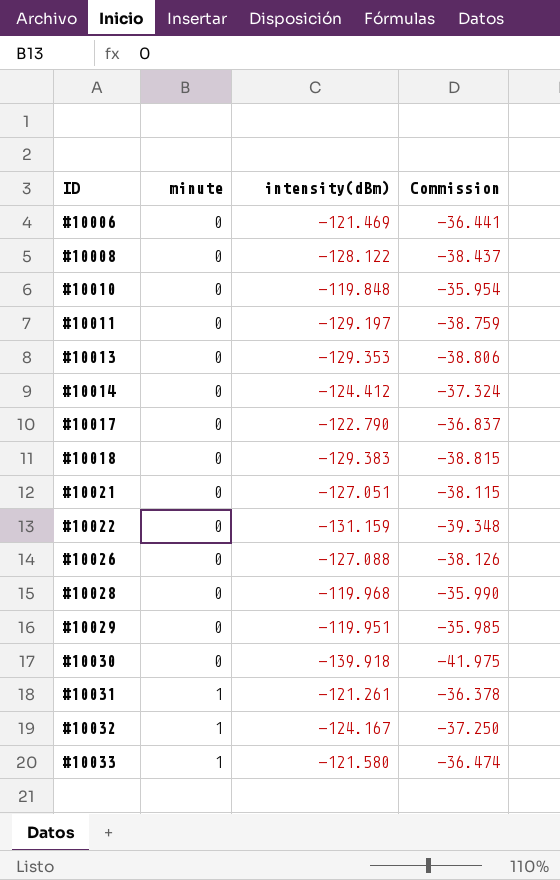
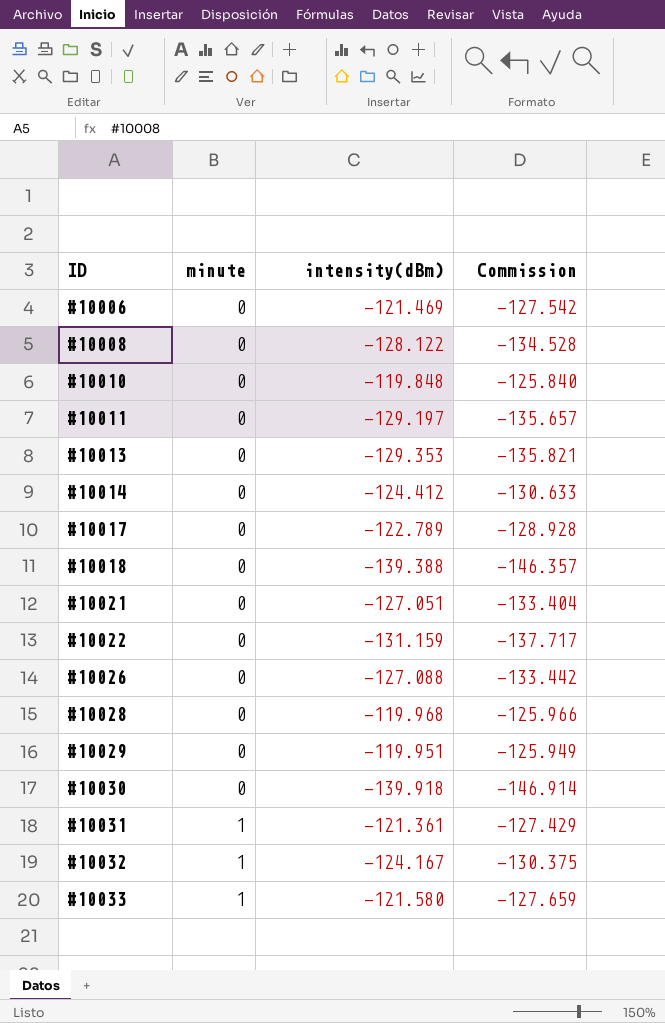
column Commission | formula: [intensity(dBm)] * 0.3 -> [intensity(dBm)] * 1.05
#10017 | intensity(dBm): -122.790 -> -122.789
#10018 | intensity(dBm): -129.383 -> -139.388
#10031 | intensity(dBm): -121.261 -> -121.361

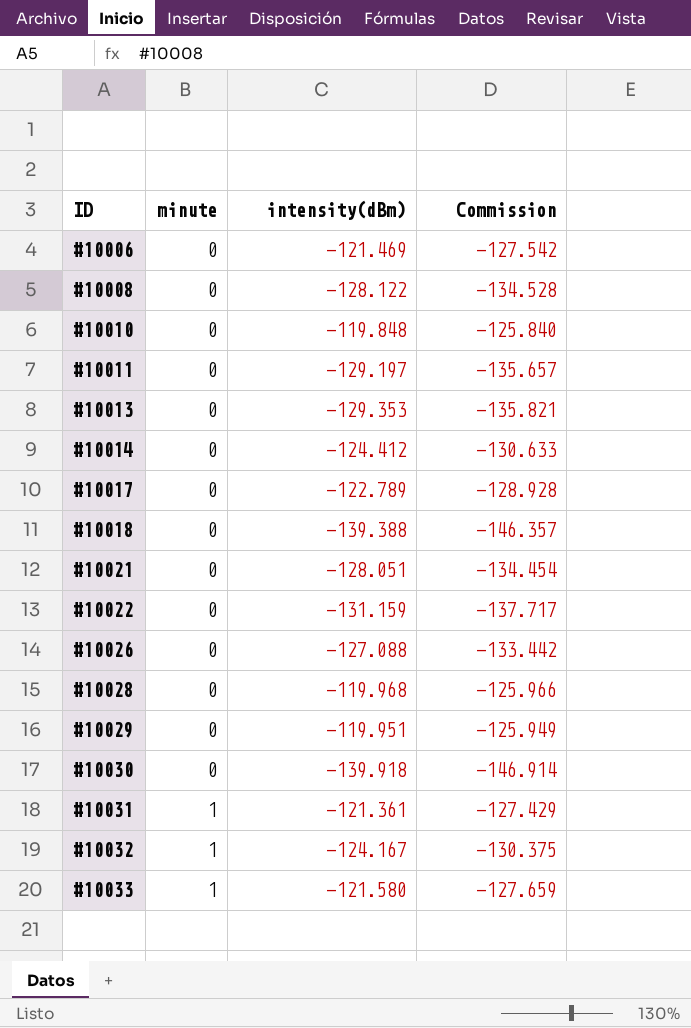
#10021 | intensity(dBm): -127.051 -> -128.051
#10021 | Commission: -133.404 -> -134.454

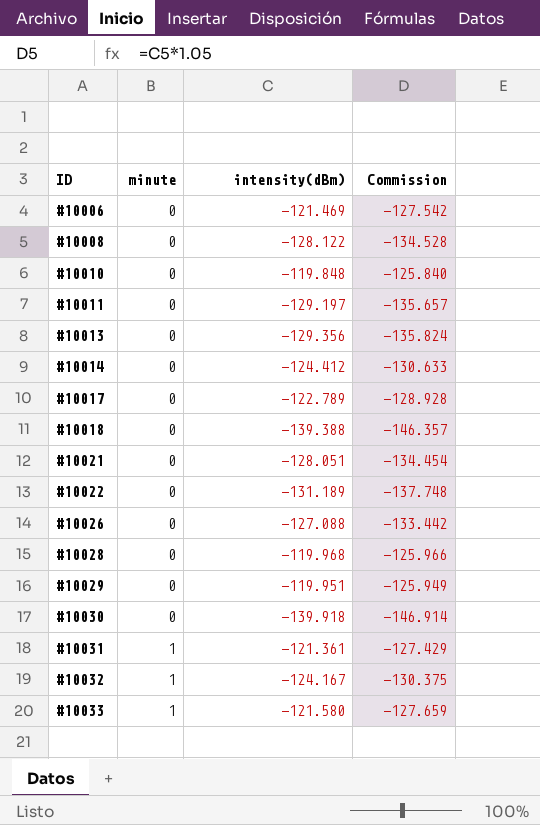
#10013 | intensity(dBm): -129.353 -> -129.356
#10013 | Commission: -135.821 -> -135.824
#10022 | intensity(dBm): -131.159 -> -131.189
#10022 | Commission: -137.717 -> -137.748

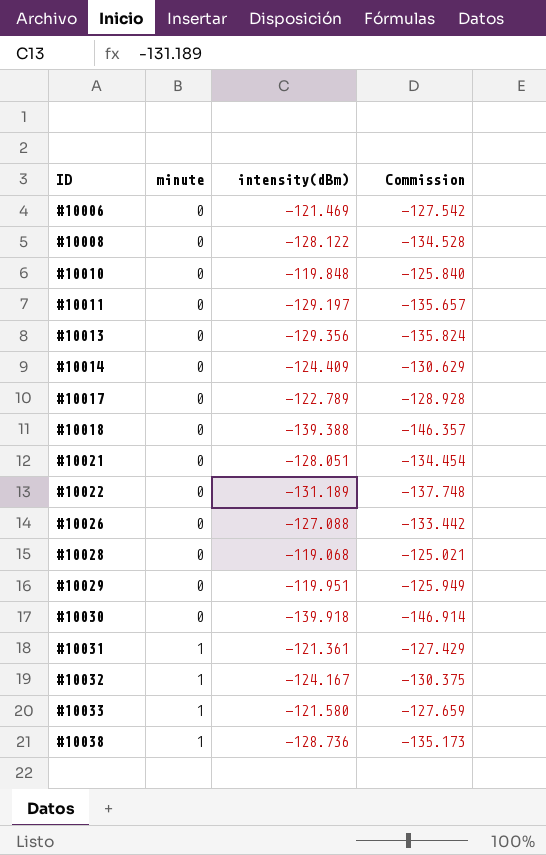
#10014 | intensity(dBm): -124.412 -> -124.409
#10014 | Commission: -130.633 -> -130.629
#10028 | intensity(dBm): -119.968 -> -119.068
#10028 | Commission: -125.966 -> -125.021
row #10038: none -> 1 | -128.736 | -135.173

